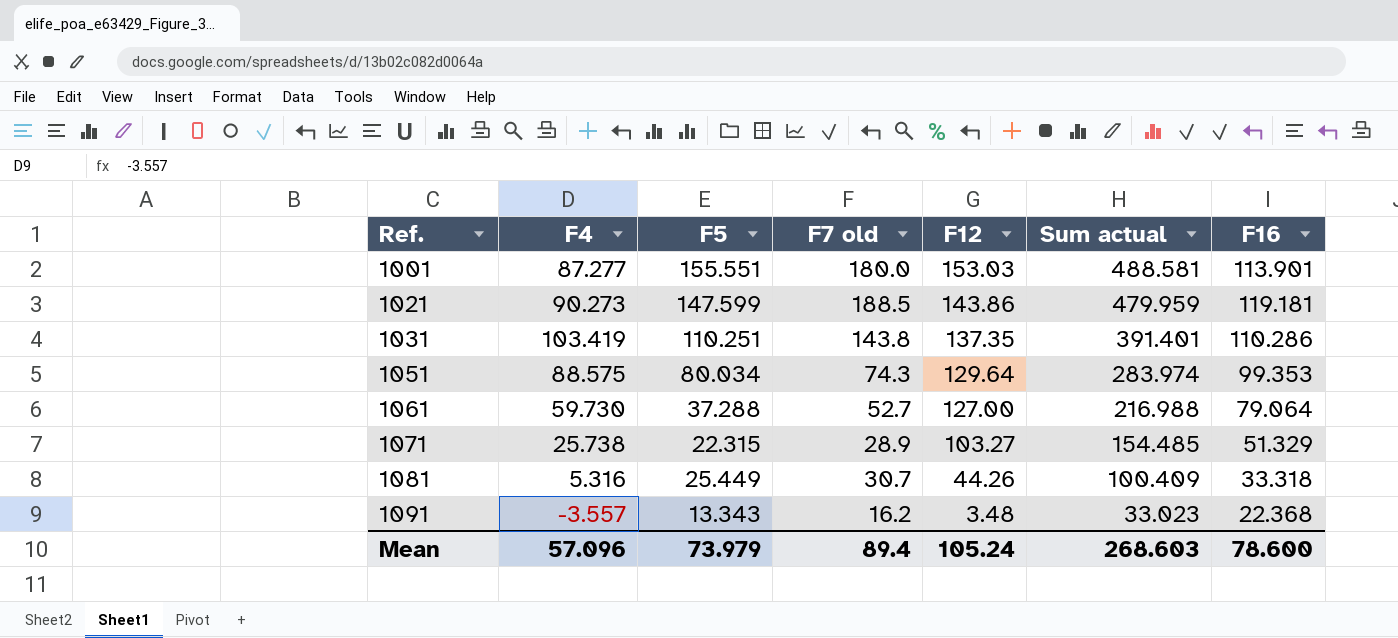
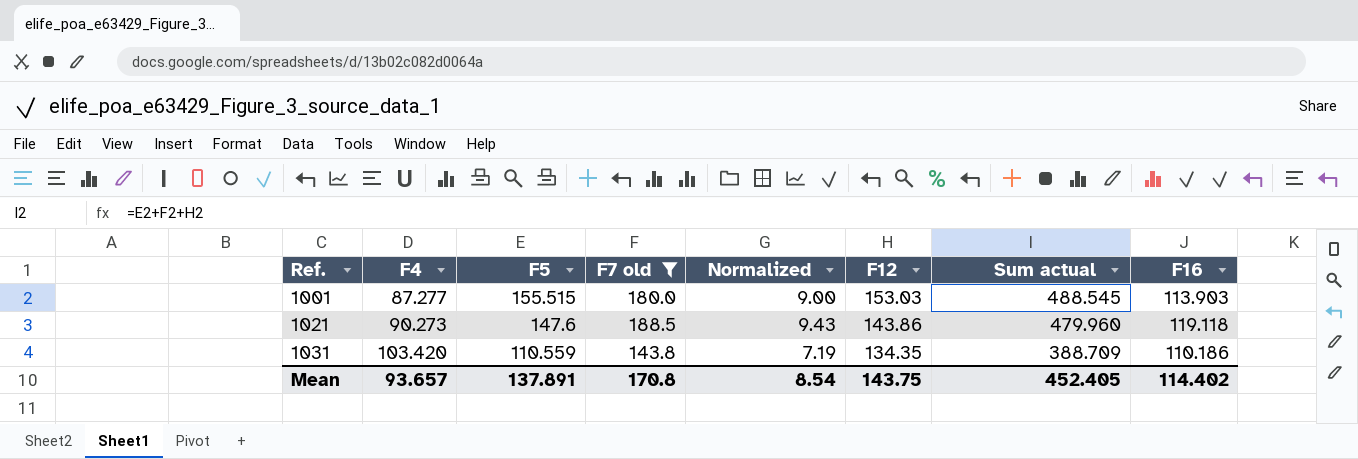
filter: none -> F7 old >= 143.8
column Normalized | formula: none -> [F7 old] * 0.05
1001 | F5: 155.551 -> 155.515
1001 | Sum actual: 488.581 -> 488.545
1001 | F16: 113.901 -> 113.903
1021 | F5: 147.599 -> 147.6
1021 | Sum actual: 479.959 -> 479.960
1021 | F16: 119.181 -> 119.118
1031 | F4: 103.419 -> 103.420
1031 | F5: 110.251 -> 110.559
1031 | F12: 137.35 -> 134.35
1031 | Sum actual: 391.401 -> 388.709
1031 | F16: 110.286 -> 110.186
Mean | F4: 57.096 -> 93.657
Mean | F5: 73.979 -> 137.891
Mean | F7 old: 89.4 -> 170.8
Mean | F12: 105.24 -> 143.75
Mean | Sum actual: 268.603 -> 452.405
Mean | F16: 78.600 -> 114.402

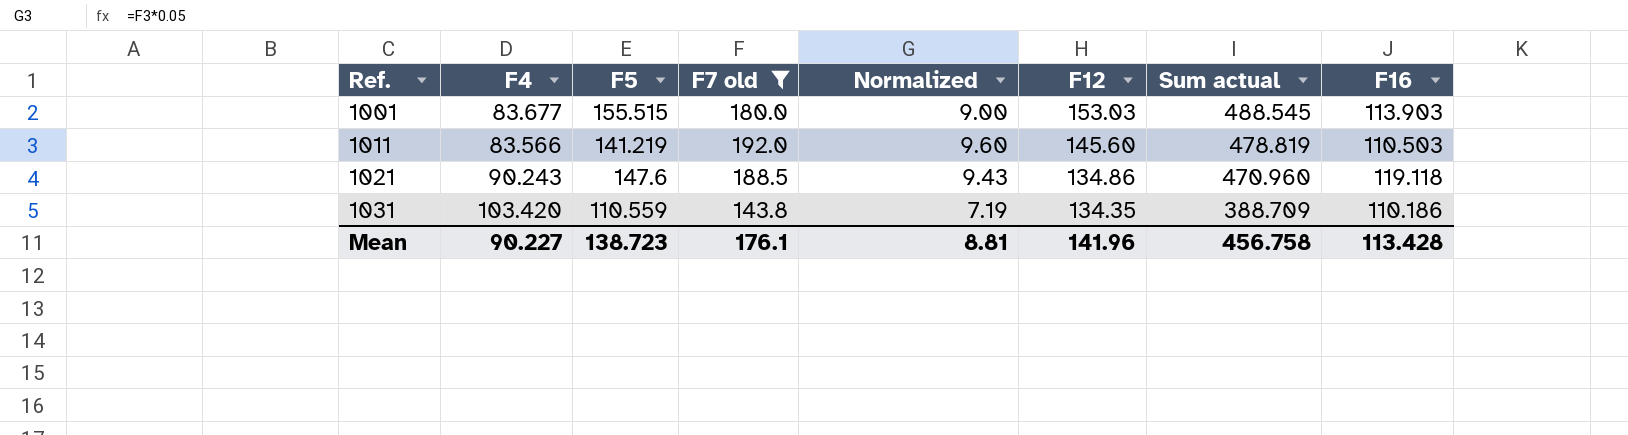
1001 | F4: 87.277 -> 83.677
row 1011: none -> 83.566 | 141.219 | 192.0 | 9.60 | 145.60 | 478.819 | 110.503
1021 | F4: 90.273 -> 90.243
1021 | F12: 143.86 -> 134.86
1021 | Sum actual: 479.960 -> 470.960
Mean | F4: 93.657 -> 90.227
Mean | F5: 137.891 -> 138.723
Mean | F7 old: 170.8 -> 176.1
Mean | Normalized: 8.54 -> 8.81
Mean | F12: 143.75 -> 141.96
Mean | Sum actual: 452.405 -> 456.758
Mean | F16: 114.402 -> 113.428

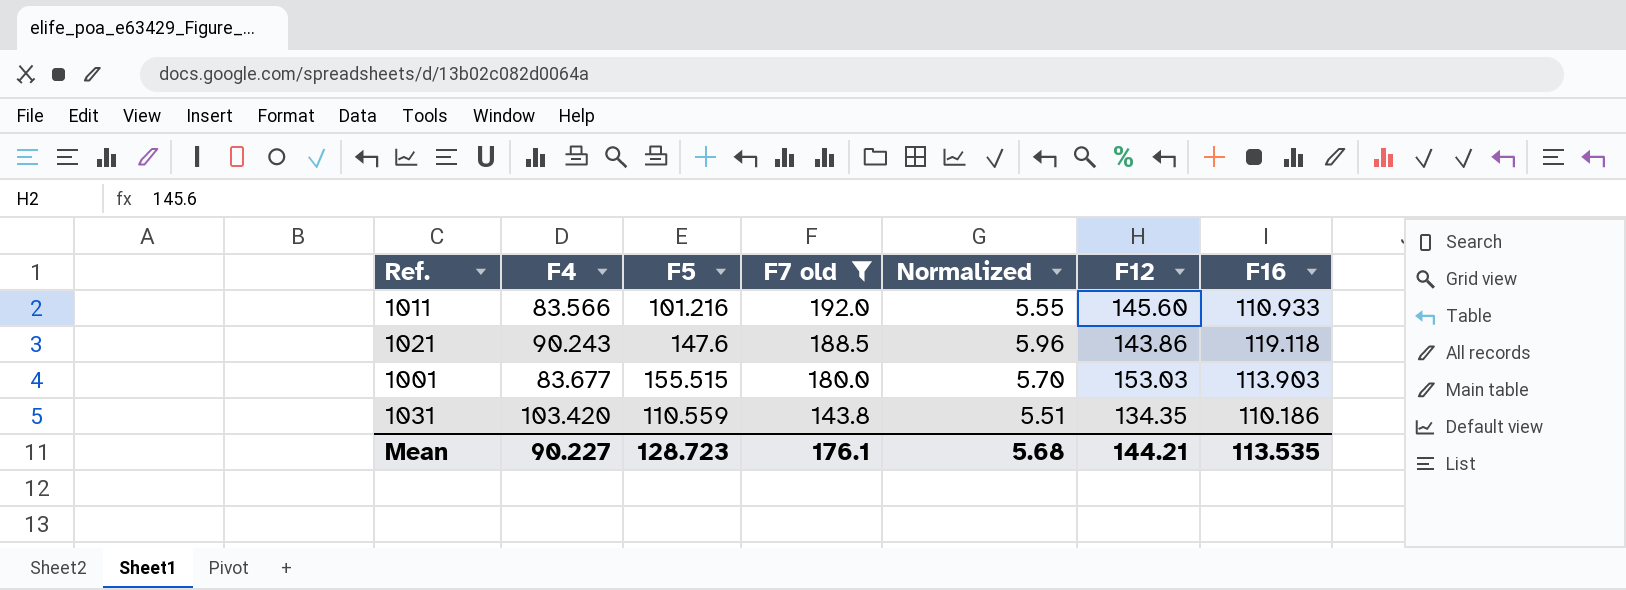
row order: Ref. ascending -> F7 old descending
column Sum actual | formula: [F5] + [F7 old] + [F12] -> none
column Normalized | formula: [F7 old] * 0.05 -> [F16] * 0.05
1011 | F5: 141.219 -> 101.216
1011 | F16: 110.503 -> 110.933
1021 | F12: 134.86 -> 143.86
Mean | F5: 138.723 -> 128.723
Mean | Normalized: 8.81 -> 5.68
Mean | F12: 141.96 -> 144.21
Mean | F16: 113.428 -> 113.535

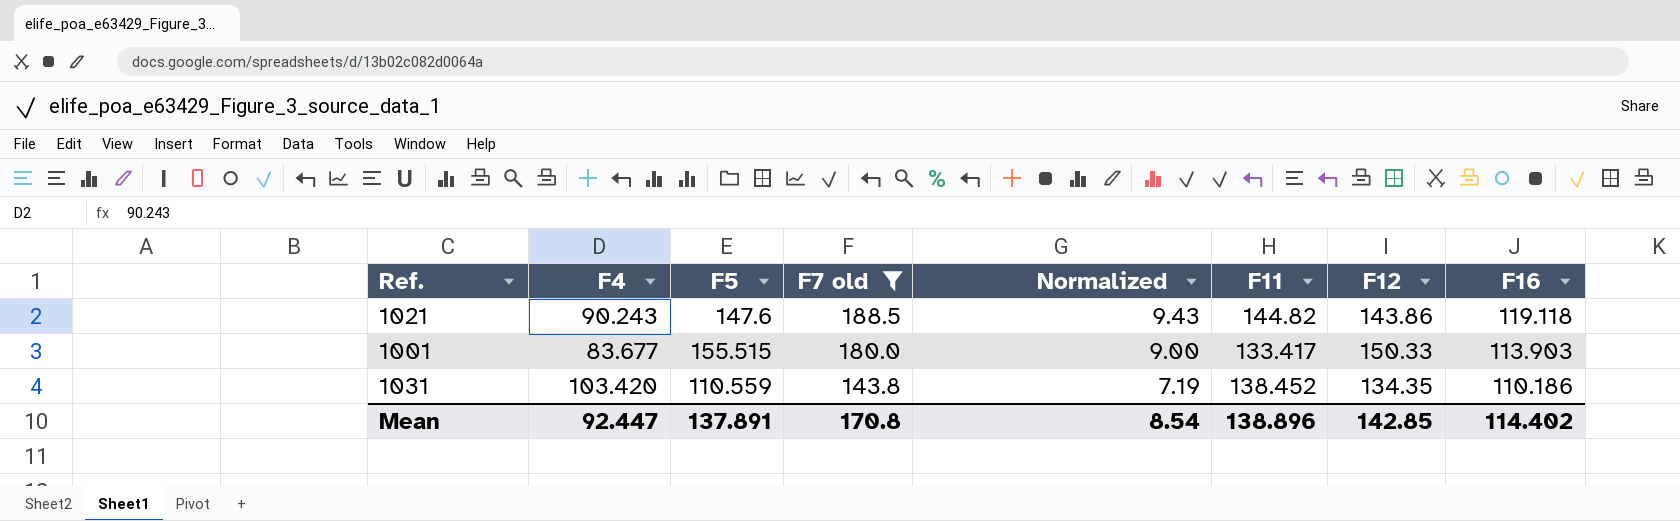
column Normalized | formula: [F16] * 0.05 -> [F7 old] * 0.05
column F11 | position: none -> 6
row 1011: 83.566 | 101.216 | 192.0 | 5.55 | 145.60 | 110.933 -> none
1001 | F12: 153.03 -> 150.33
Mean | F4: 90.227 -> 92.447
Mean | F5: 128.723 -> 137.891
Mean | F7 old: 176.1 -> 170.8
Mean | Normalized: 5.68 -> 8.54
Mean | F12: 144.21 -> 142.85
Mean | F16: 113.535 -> 114.402

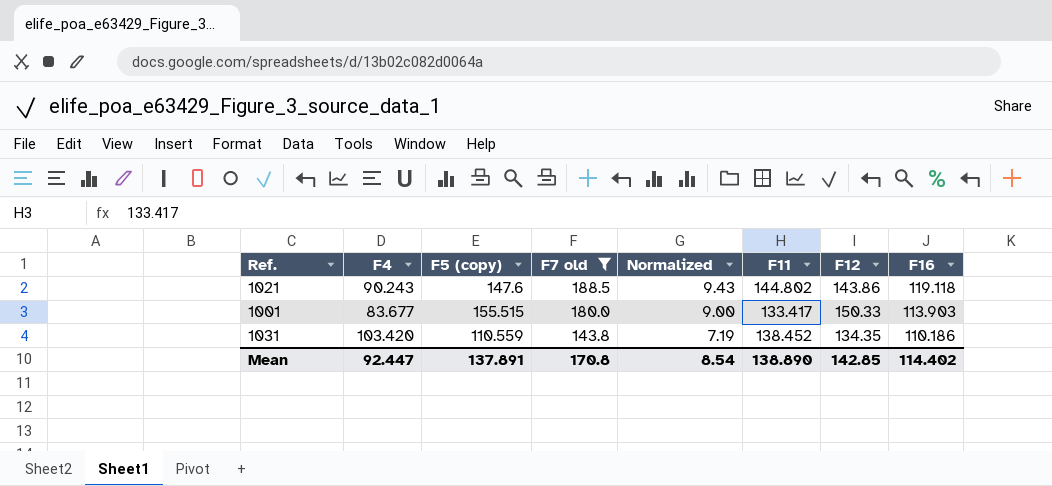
column name: F5 -> F5 (copy)
1021 | F11: 144.82 -> 144.802
Mean | F11: 138.896 -> 138.890

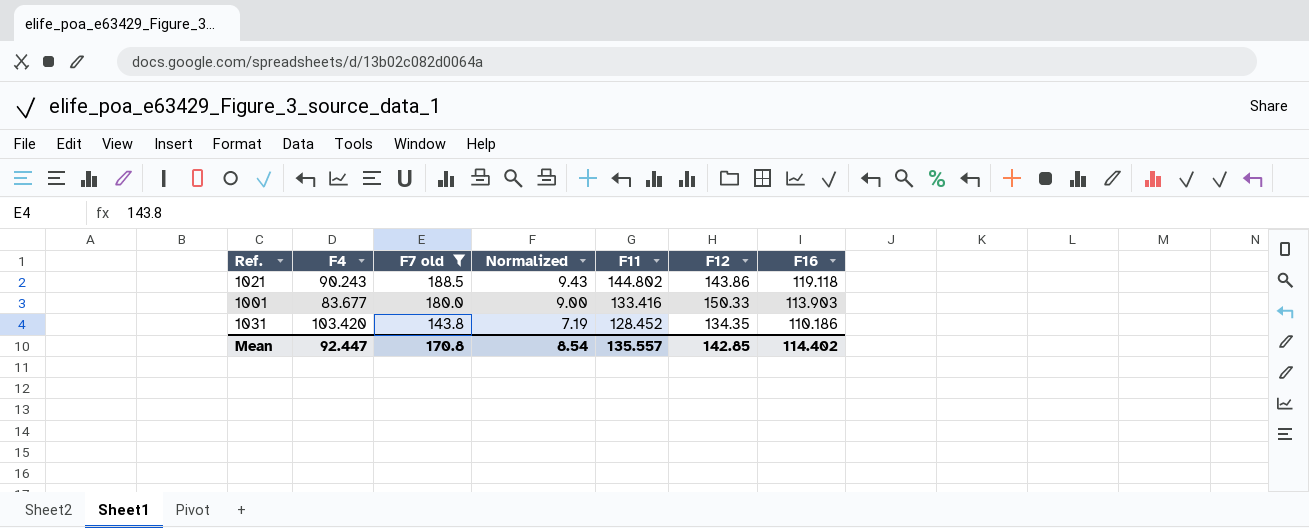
column F5 (copy) | position: 3 -> none
1001 | F11: 133.417 -> 133.416
1031 | F11: 138.452 -> 128.452
Mean | F11: 138.890 -> 135.557

